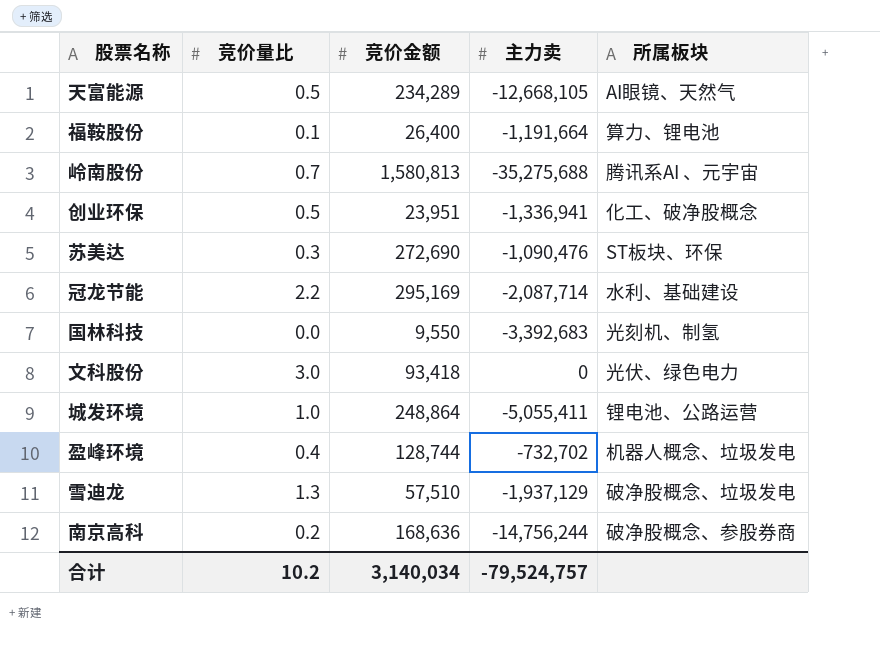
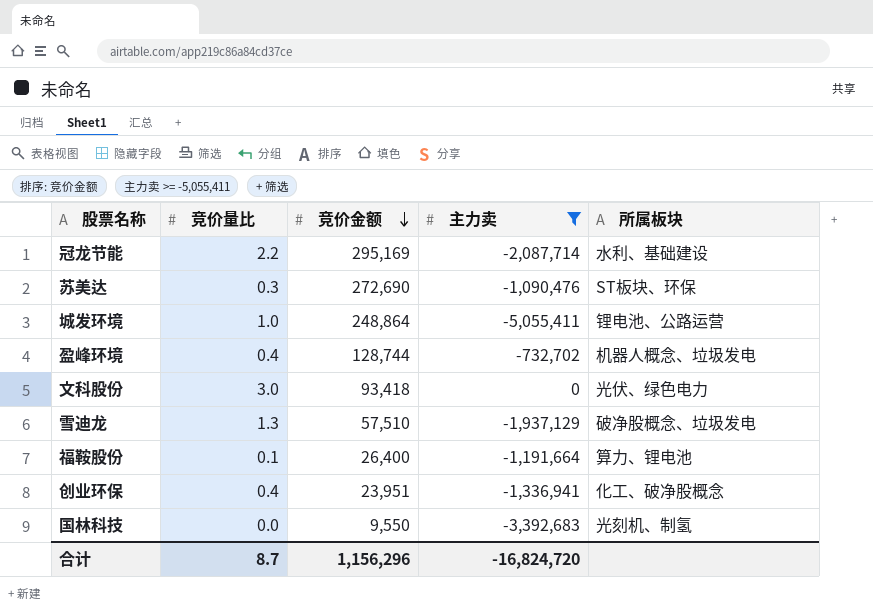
filter: none -> 主力卖 >= -5,055,411
row order: none -> 竞价金额 descending
创业环保 | 竞价量比: 0.5 -> 0.4
合计 | 竞价量比: 10.2 -> 8.7
合计 | 竞价金额: 3,140,034 -> 1,156,296
合计 | 主力卖: -79,524,757 -> -16,824,720

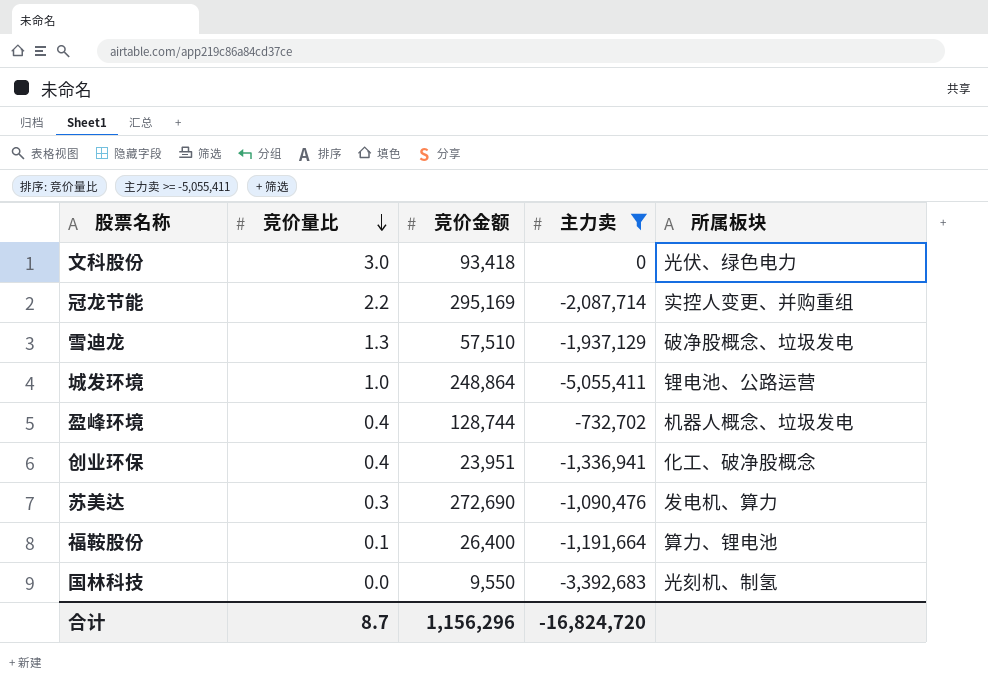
row order: 竞价金额 descending -> 竞价量比 descending
冠龙节能 | 所属板块: 水利、基础建设 -> 实控人变更、并购重组
苏美达 | 所属板块: ST板块、环保 -> 发电机、算力

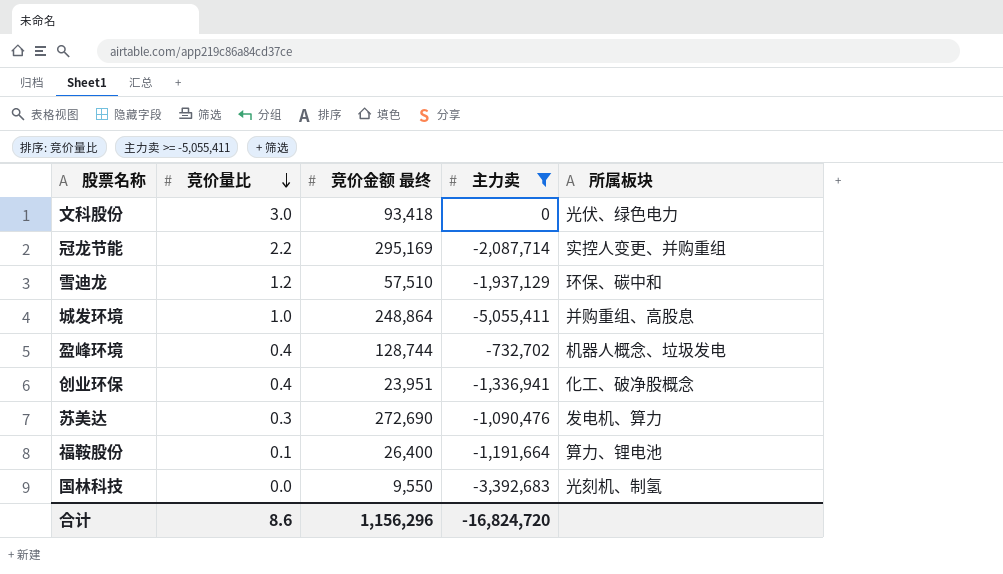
column name: 竞价金额 -> 竞价金额 最终
雪迪龙 | 竞价量比: 1.3 -> 1.2
雪迪龙 | 所属板块: 破净股概念、垃圾发电 -> 环保、碳中和
城发环境 | 所属板块: 锂电池、公路运营 -> 并购重组、高股息
合计 | 竞价量比: 8.7 -> 8.6

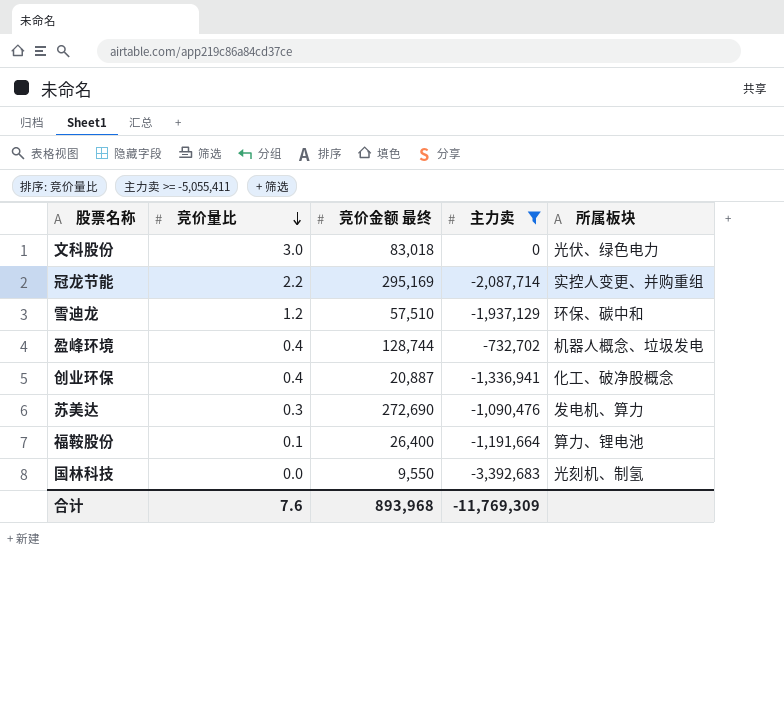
row 城发环境: 1.0 | 248,864 | -5,055,411 | 并购重组、高股息 -> none
文科股份 | 竞价金额 最终: 93,418 -> 83,018
创业环保 | 竞价金额 最终: 23,951 -> 20,887
合计 | 竞价量比: 8.6 -> 7.6
合计 | 竞价金额 最终: 1,156,296 -> 893,968
合计 | 主力卖: -16,824,720 -> -11,769,309

